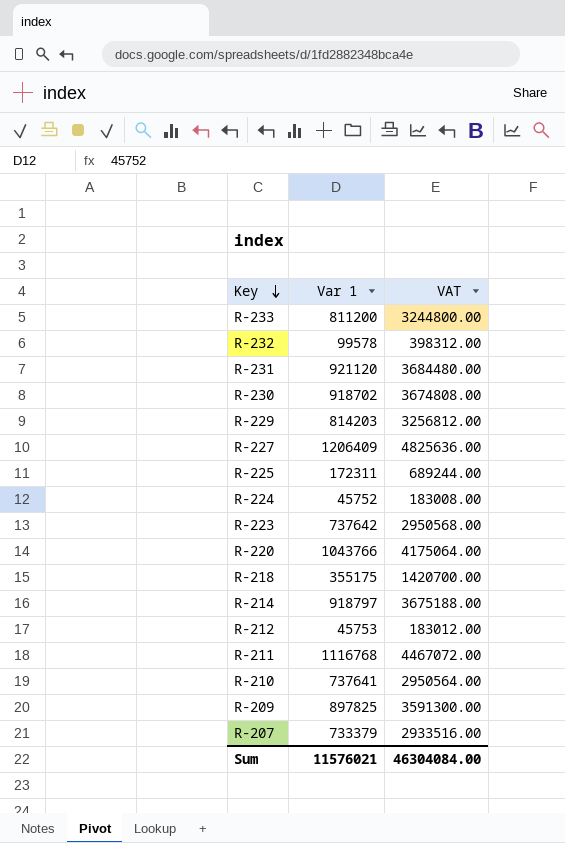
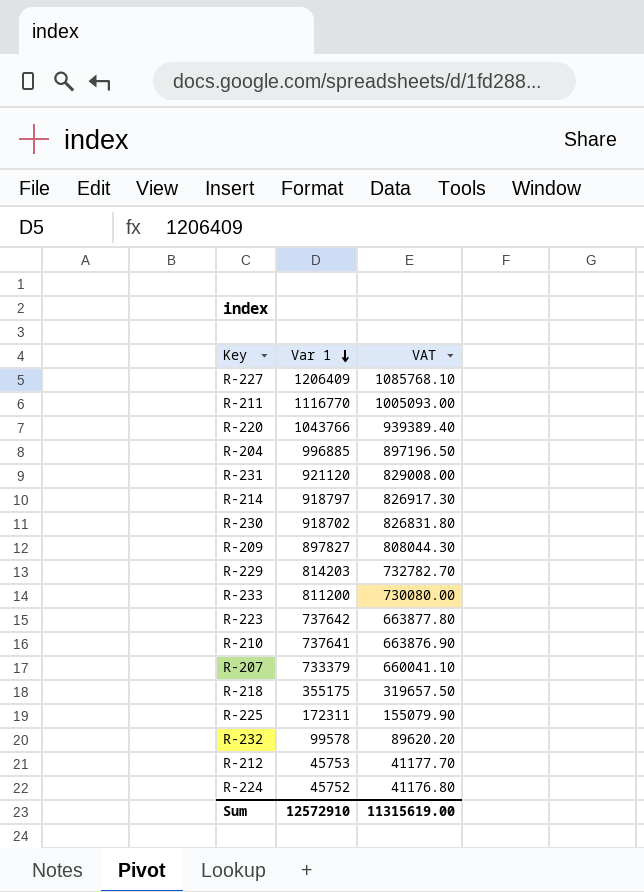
row order: Key descending -> Var 1 descending
column VAT | formula: [Var 1] * 4 -> [Var 1] * 0.9
R-211 | Var 1: 1116768 -> 1116770
row R-204: none -> 996885 | 897196.50
R-209 | Var 1: 897825 -> 897827
Sum | Var 1: 11576021 -> 12572910
Sum | VAT: 46304084.00 -> 11315619.00

